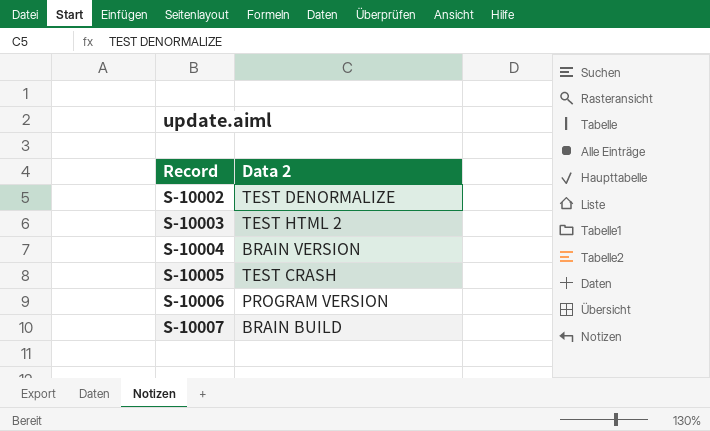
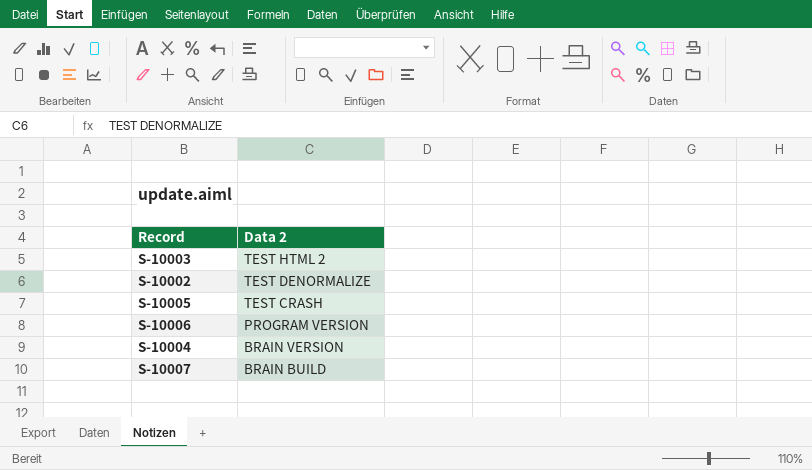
row order: Record ascending -> Data 2 descending

